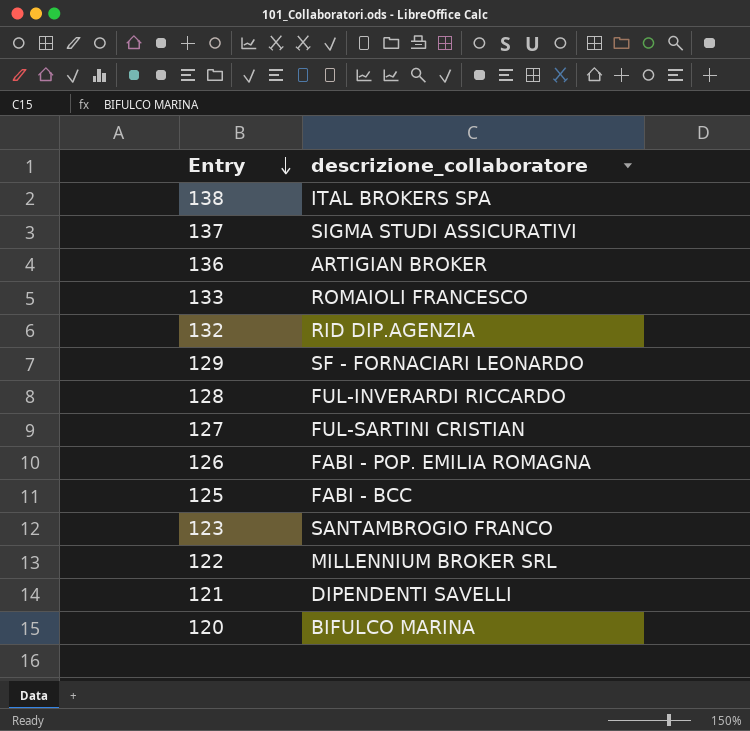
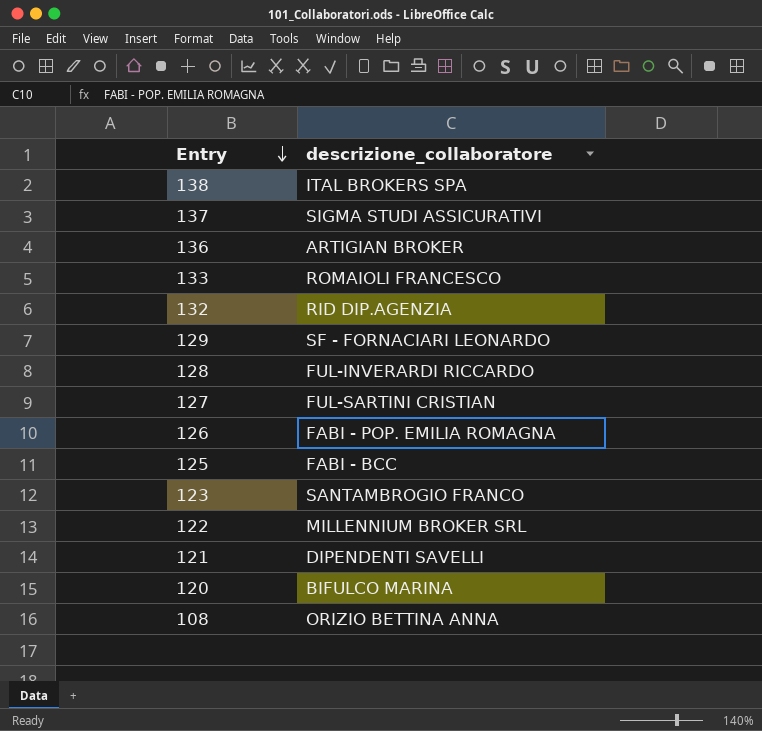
row 108: none -> ORIZIO BETTINA ANNA

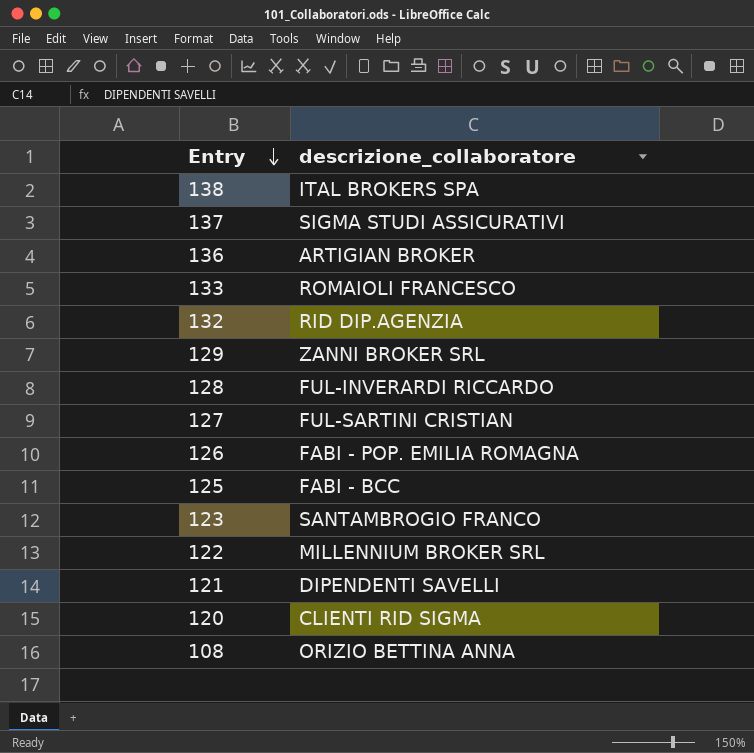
129 | descrizione_collaboratore: SF - FORNACIARI LEONARDO -> ZANNI BROKER SRL
120 | descrizione_collaboratore: BIFULCO MARINA -> CLIENTI RID SIGMA

